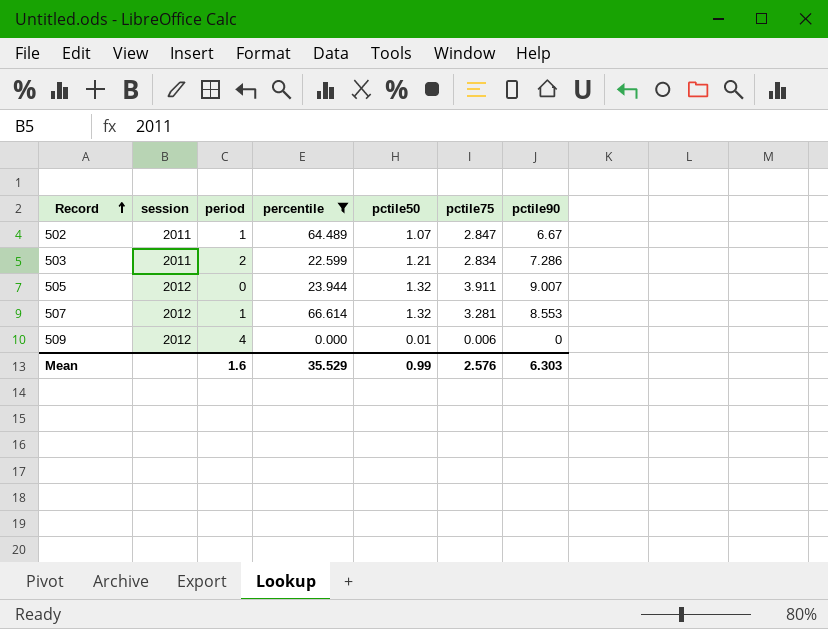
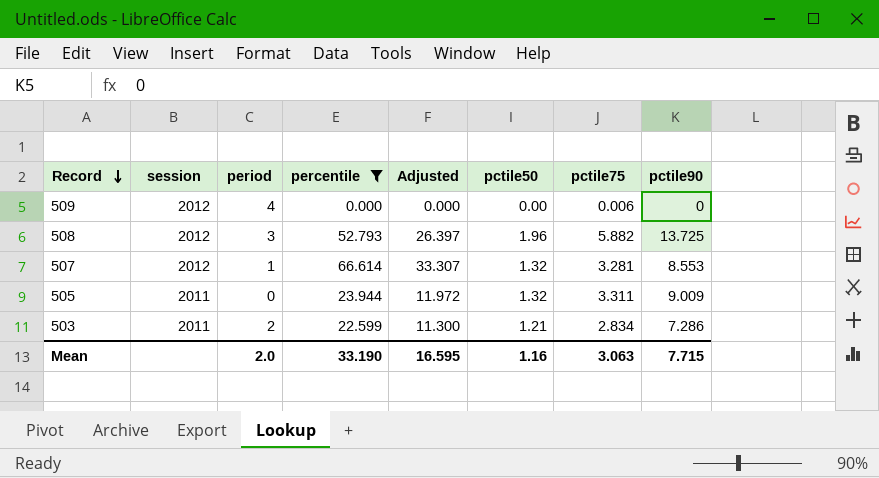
row order: Record ascending -> Record descending
column Adjusted | formula: none -> [percentile] * 0.5
row 502: 2011 | 1 | 64.489 | 1.07 | 2.847 | 6.67 -> none
509 | pctile50: 0.01 -> 0.00
row 508: none -> 2012 | 3 | 52.793 | 26.397 | 1.96 | 5.882 | 13.725
505 | session: 2012 -> 2011
505 | pctile75: 3.911 -> 3.311
505 | pctile90: 9.007 -> 9.009
Mean | period: 1.6 -> 2.0
Mean | percentile: 35.529 -> 33.190
Mean | pctile50: 0.99 -> 1.16
Mean | pctile75: 2.576 -> 3.063
Mean | pctile90: 6.303 -> 7.715

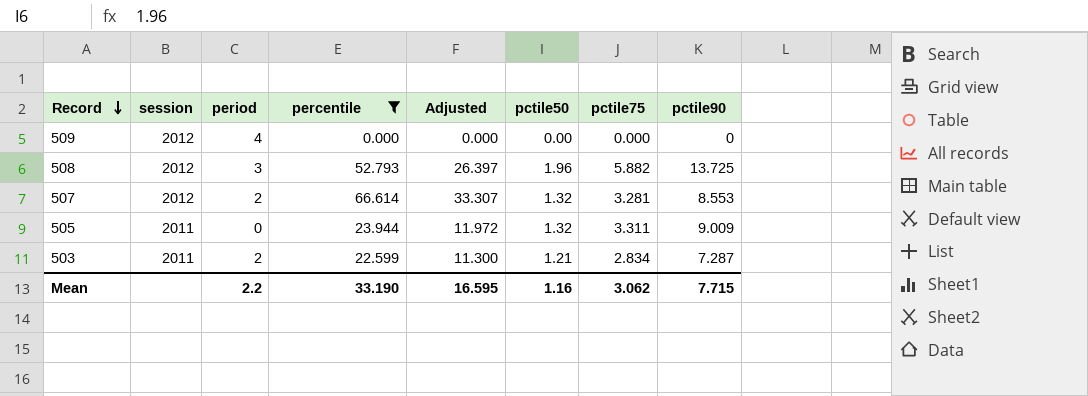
509 | pctile75: 0.006 -> 0.000
507 | period: 1 -> 2
503 | pctile90: 7.286 -> 7.287
Mean | period: 2.0 -> 2.2
Mean | pctile75: 3.063 -> 3.062

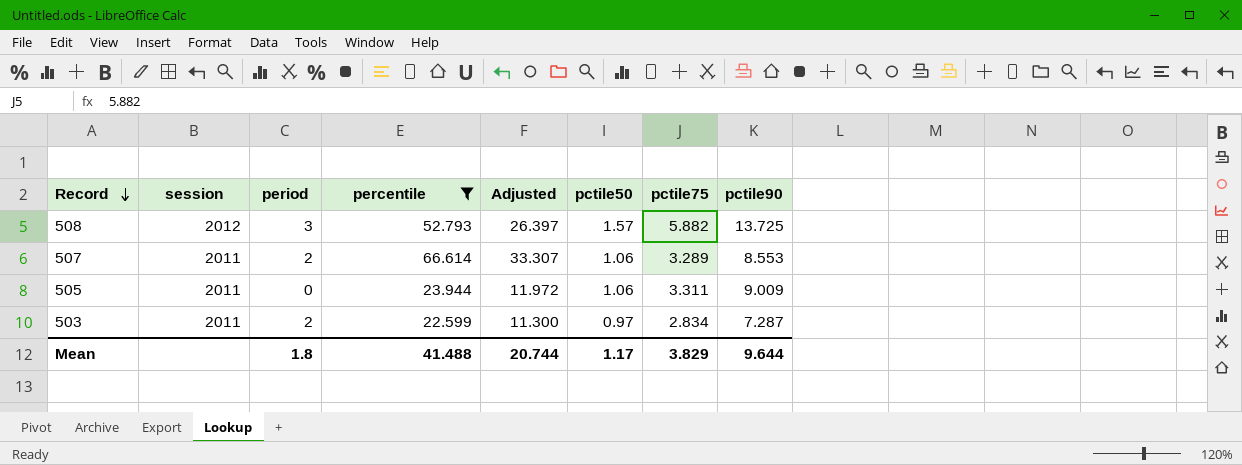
row 509: 2012 | 4 | 0.000 | 0.000 | 0.00 | 0.000 | 0 -> none
508 | pctile50: 1.96 -> 1.57
507 | session: 2012 -> 2011
507 | pctile50: 1.32 -> 1.06
507 | pctile75: 3.281 -> 3.289
505 | pctile50: 1.32 -> 1.06
503 | pctile50: 1.21 -> 0.97
Mean | period: 2.2 -> 1.8
Mean | percentile: 33.190 -> 41.488
Mean | Adjusted: 16.595 -> 20.744
Mean | pctile50: 1.16 -> 1.17
Mean | pctile75: 3.062 -> 3.829
Mean | pctile90: 7.715 -> 9.644

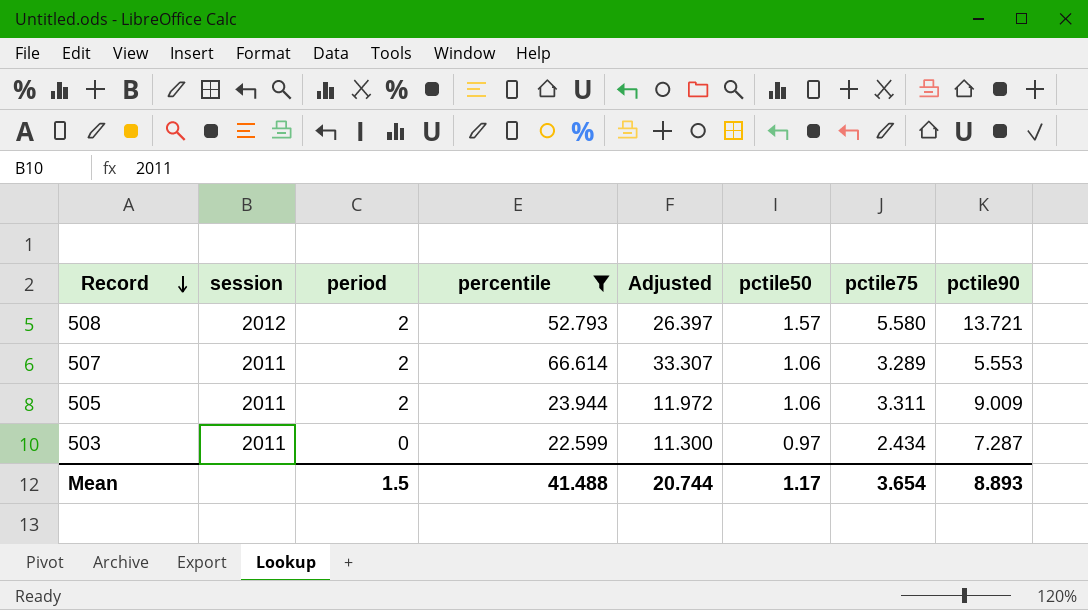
508 | period: 3 -> 2
508 | pctile75: 5.882 -> 5.580
508 | pctile90: 13.725 -> 13.721
507 | pctile90: 8.553 -> 5.553
505 | period: 0 -> 2
503 | period: 2 -> 0
503 | pctile75: 2.834 -> 2.434
Mean | period: 1.8 -> 1.5
Mean | pctile75: 3.829 -> 3.654
Mean | pctile90: 9.644 -> 8.893

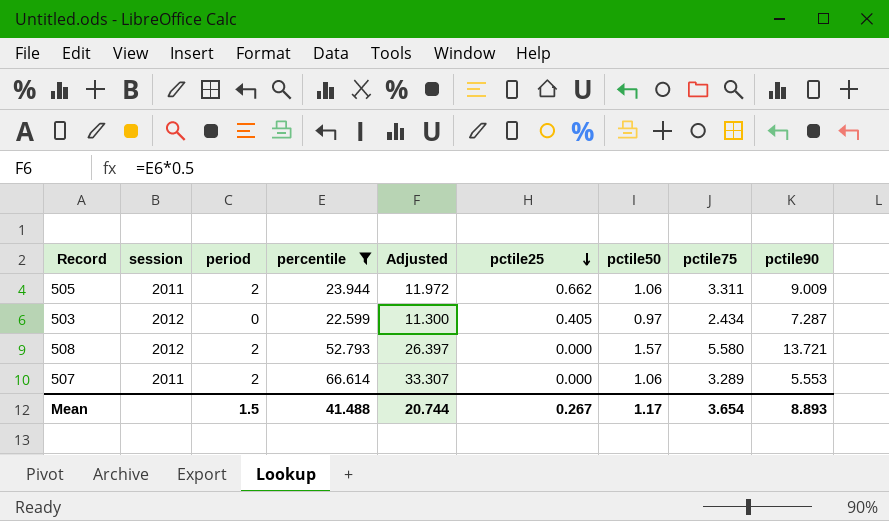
row order: Record descending -> pctile25 descending
column pctile25 | position: none -> 6
503 | session: 2011 -> 2012

